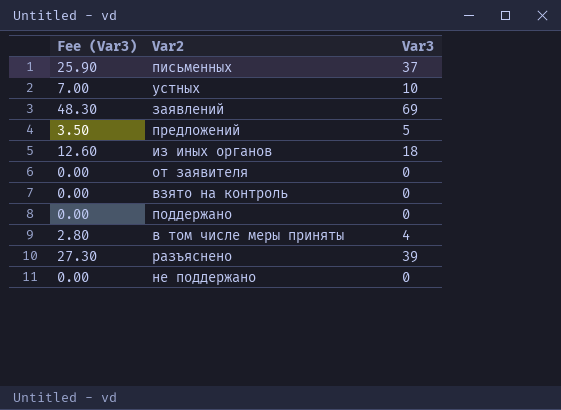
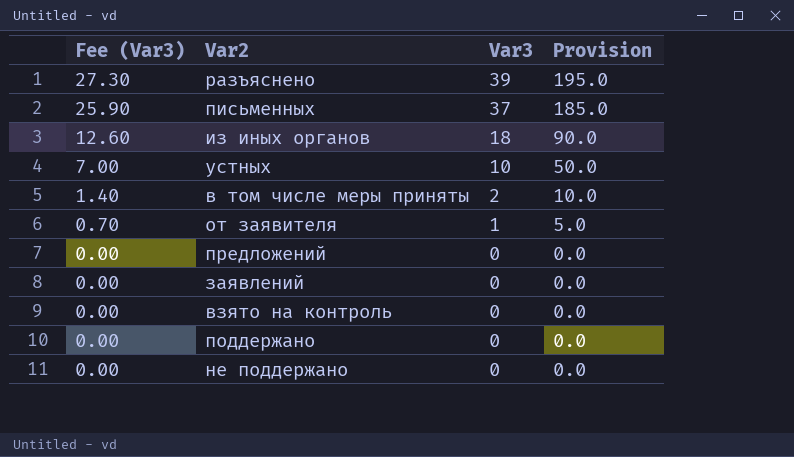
row order: none -> Fee (Var3) descending
column Provision | formula: none -> [Var3] * 5
в том числе меры приняты | Fee (Var3): 2.80 -> 1.40
в том числе меры приняты | Var3: 4 -> 2
от заявителя | Fee (Var3): 0.00 -> 0.70
от заявителя | Var3: 0 -> 1
предложений | Fee (Var3): 3.50 -> 0.00
предложений | Var3: 5 -> 0
заявлений | Fee (Var3): 48.30 -> 0.00
заявлений | Var3: 69 -> 0

